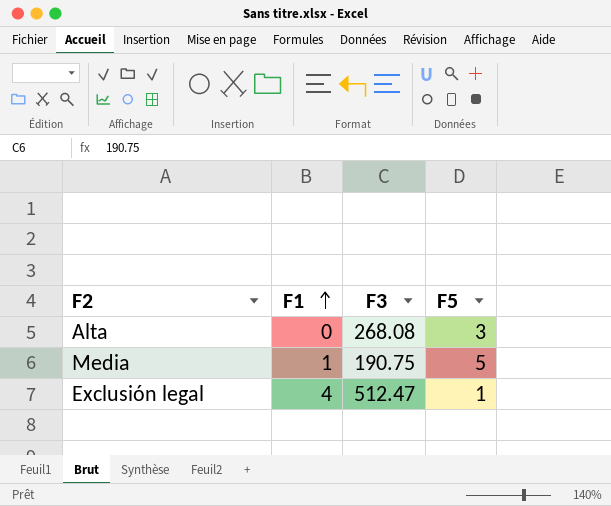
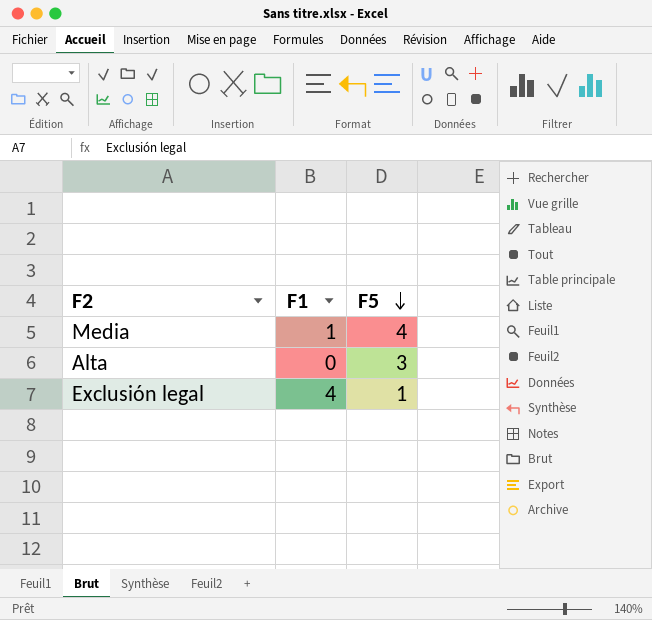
row order: F1 ascending -> F5 descending
column F3 | position: 3 -> none
Media | F5: 5 -> 4

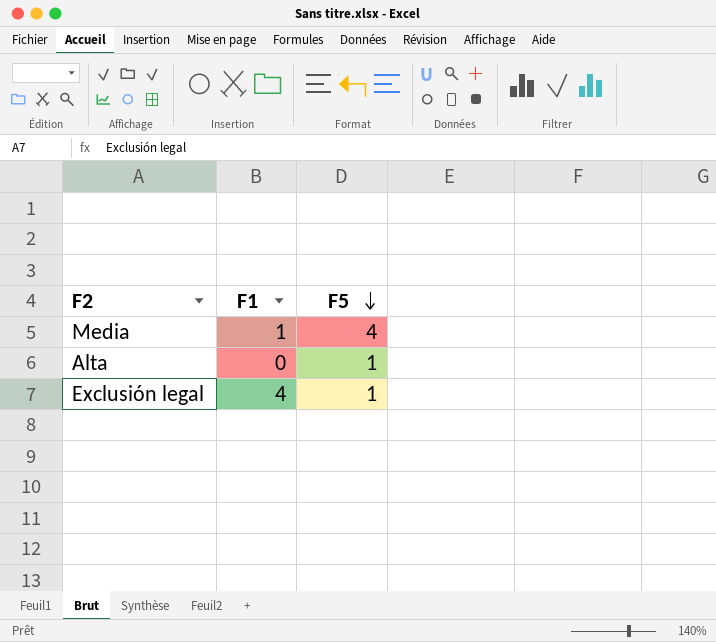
Alta | F5: 3 -> 1

